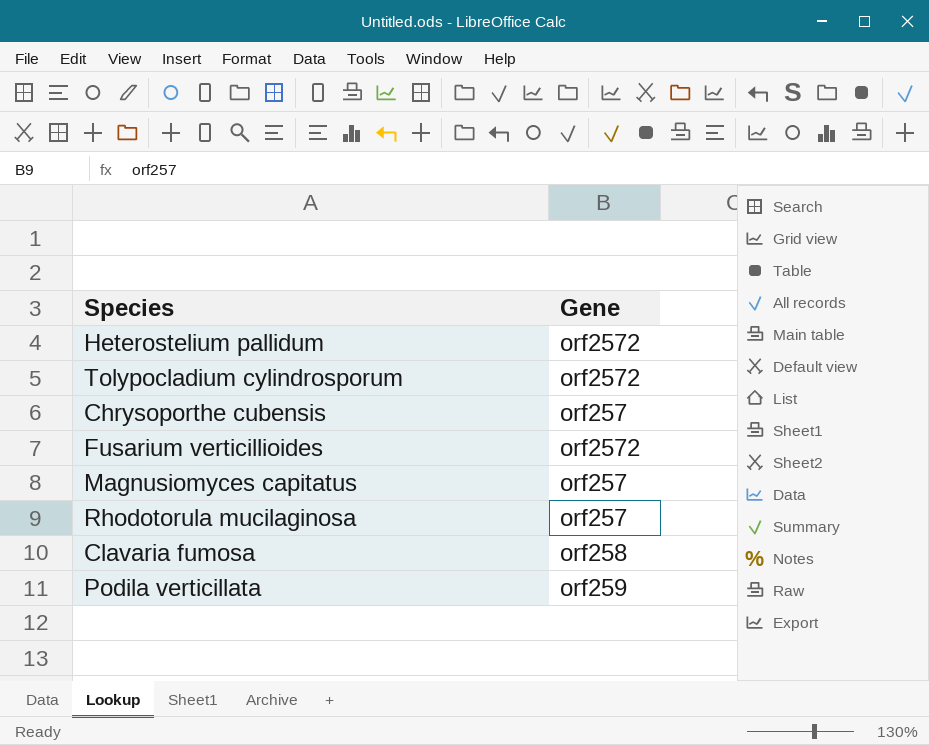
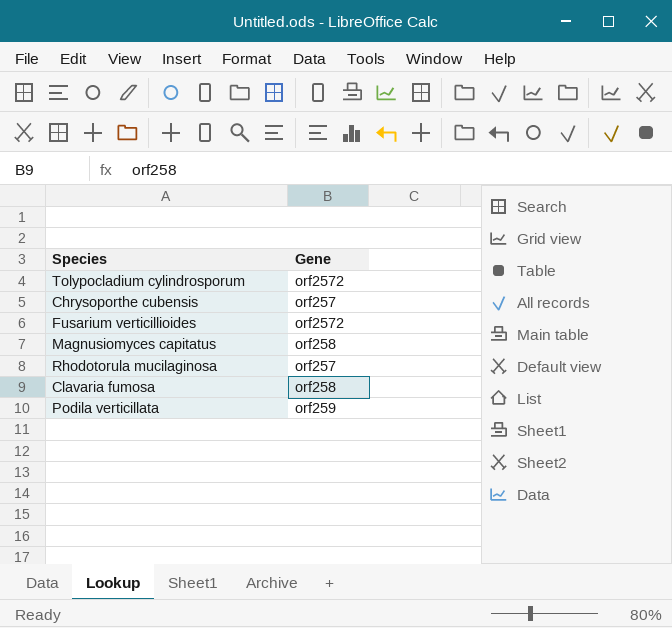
row Heterostelium pallidum: orf2572 -> none
Magnusiomyces capitatus | Gene: orf257 -> orf258

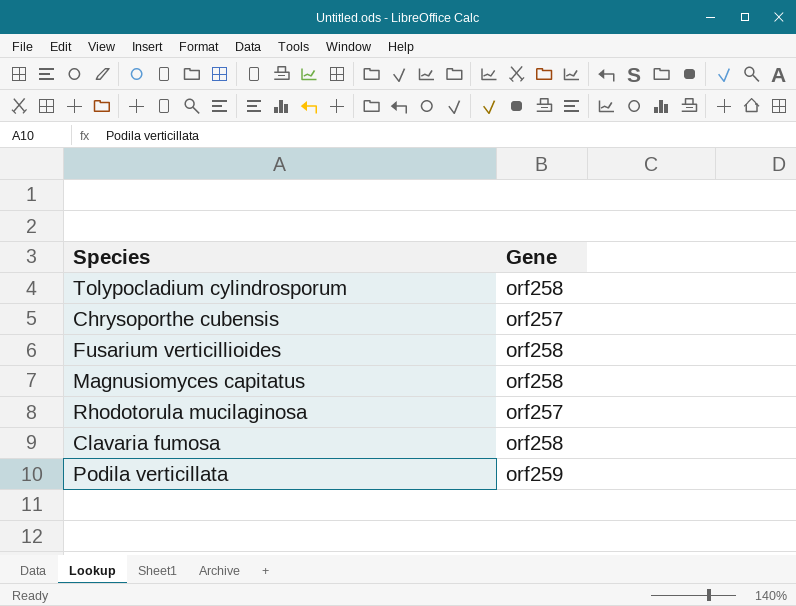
Tolypocladium cylindrosporum | Gene: orf2572 -> orf258
Fusarium verticillioides | Gene: orf2572 -> orf258

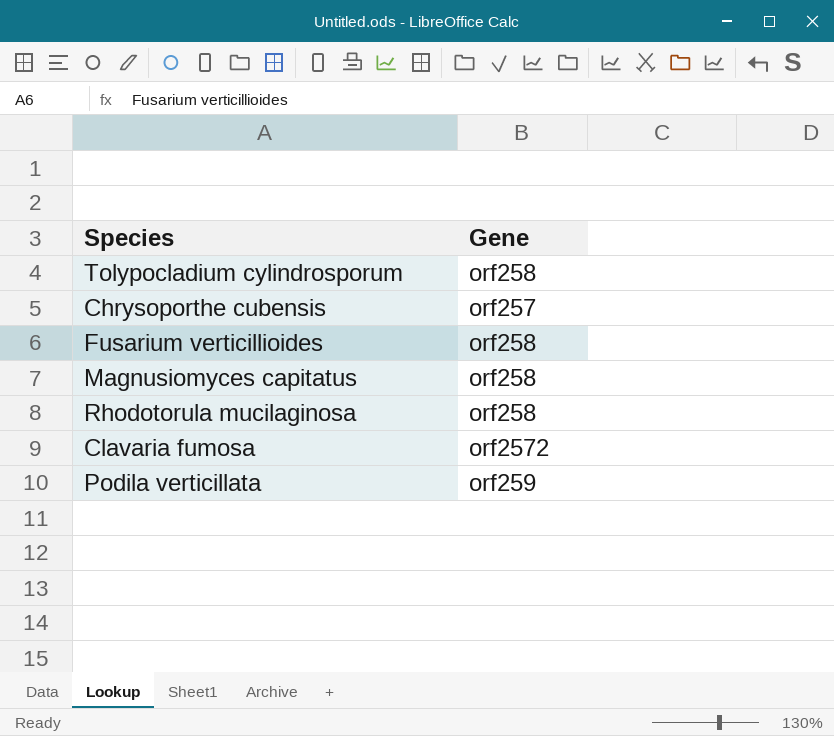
Rhodotorula mucilaginosa | Gene: orf257 -> orf258
Clavaria fumosa | Gene: orf258 -> orf2572

